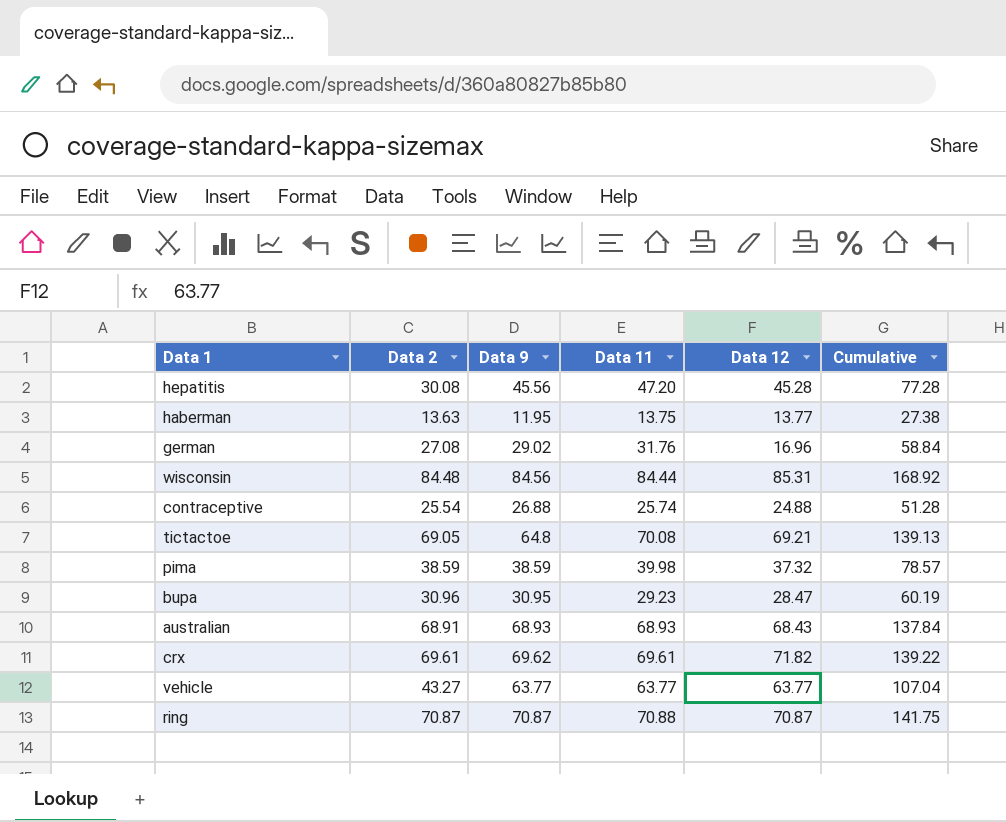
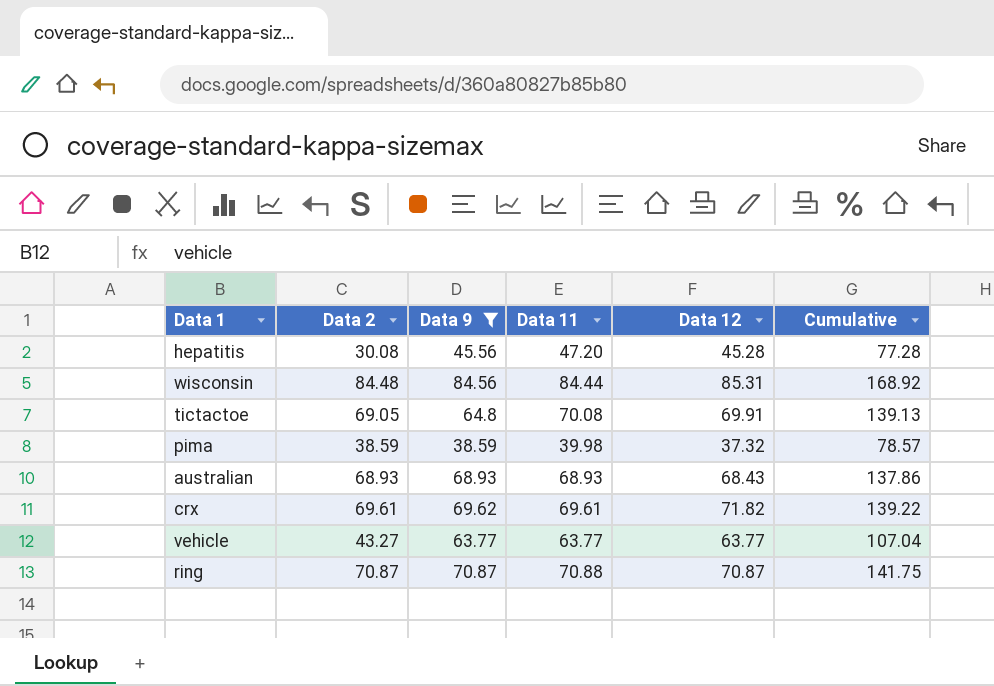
filter: none -> Data 9 >= 38.59
tictactoe | Data 12: 69.21 -> 69.91
australian | Data 2: 68.91 -> 68.93
australian | Cumulative: 137.84 -> 137.86

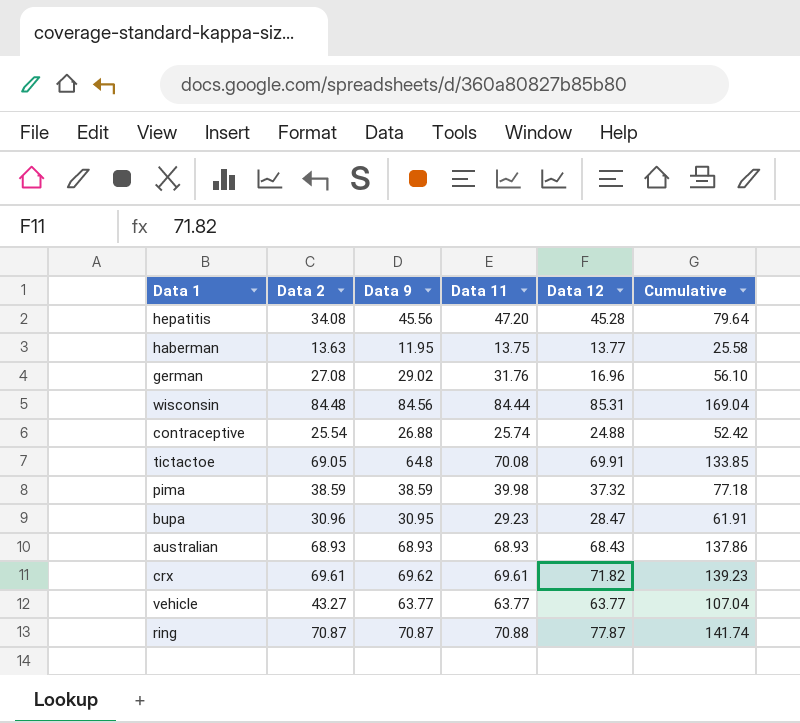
filter: Data 9 >= 38.59 -> none
column Cumulative | formula: [Data 2] + [Data 11] -> [Data 2] + [Data 9]
hepatitis | Data 2: 30.08 -> 34.08
ring | Data 12: 70.87 -> 77.87

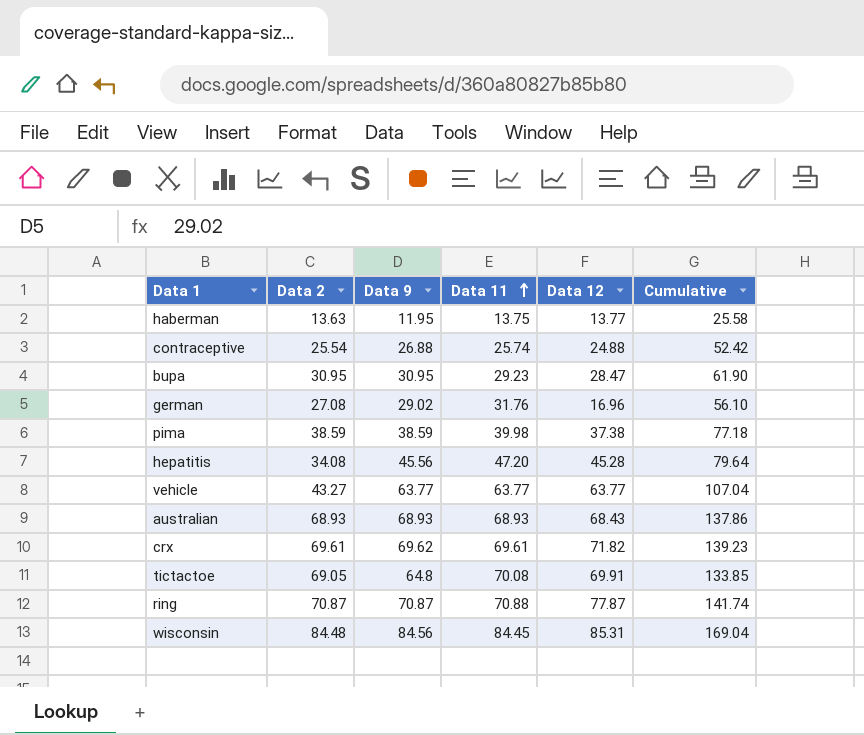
row order: none -> Data 11 ascending
bupa | Data 2: 30.96 -> 30.95
bupa | Cumulative: 61.91 -> 61.90
pima | Data 12: 37.32 -> 37.38
wisconsin | Data 11: 84.44 -> 84.45

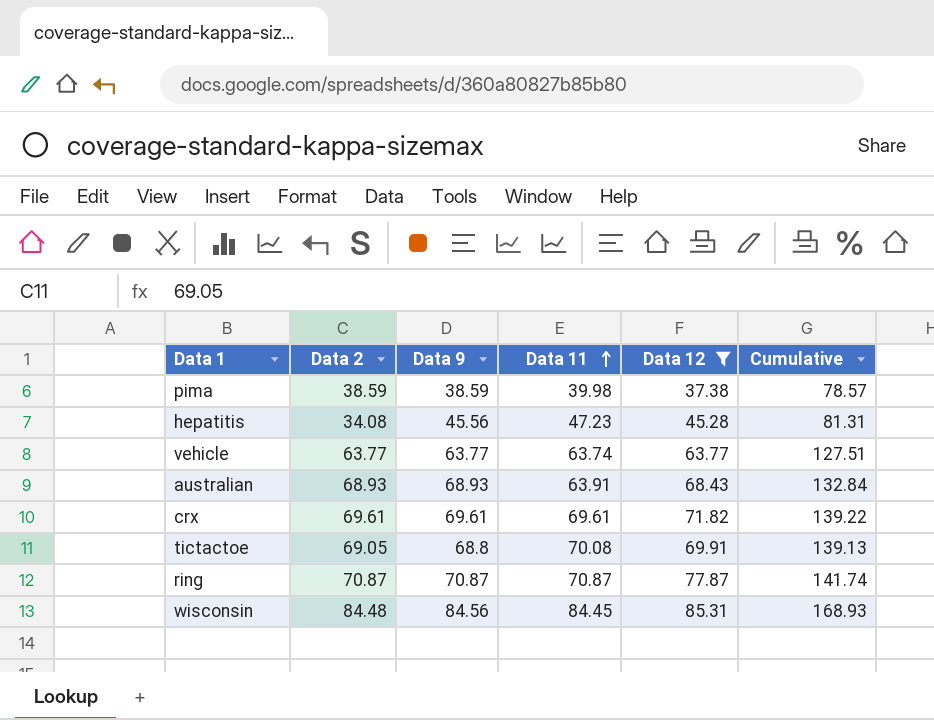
filter: none -> Data 12 >= 37.38
column Cumulative | formula: [Data 2] + [Data 9] -> [Data 2] + [Data 11]
hepatitis | Data 11: 47.20 -> 47.23
vehicle | Data 2: 43.27 -> 63.77
vehicle | Data 11: 63.77 -> 63.74
australian | Data 11: 68.93 -> 63.91
crx | Data 9: 69.62 -> 69.61
tictactoe | Data 9: 64.8 -> 68.8
ring | Data 11: 70.88 -> 70.87

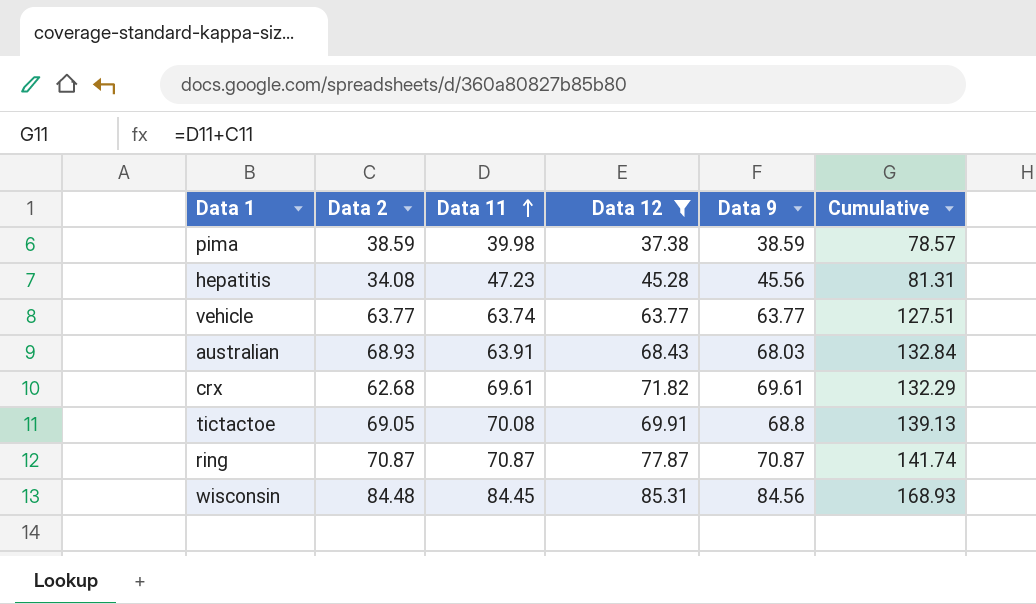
column Data 9 | position: 3 -> 5
australian | Data 9: 68.93 -> 68.03
crx | Data 2: 69.61 -> 62.68
crx | Cumulative: 139.22 -> 132.29

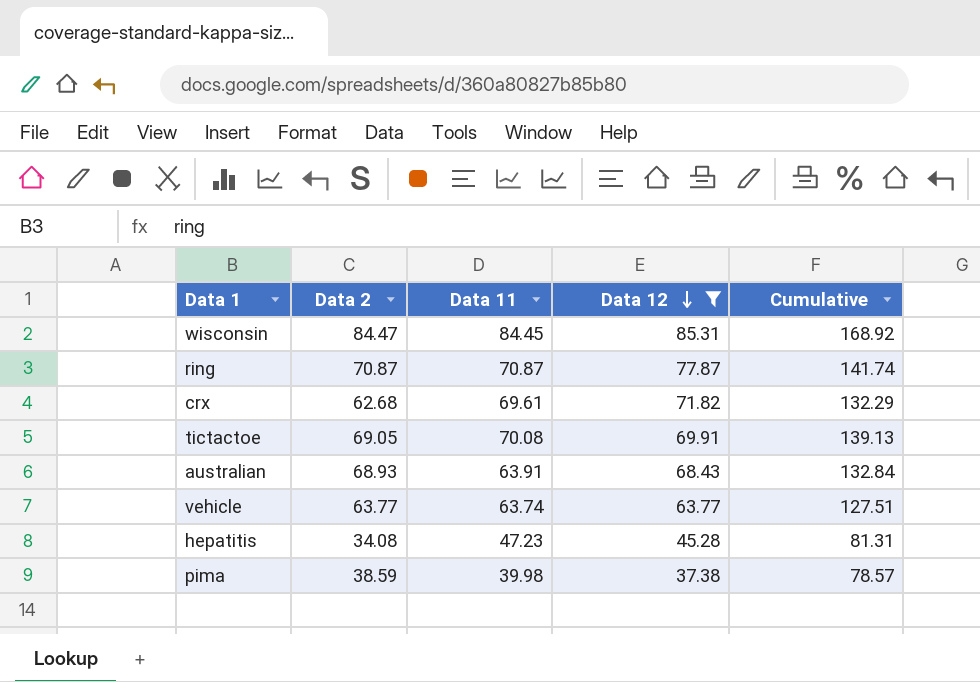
row order: Data 11 ascending -> Data 12 descending
column Data 9 | position: 5 -> none
wisconsin | Data 2: 84.48 -> 84.47
wisconsin | Cumulative: 168.93 -> 168.92

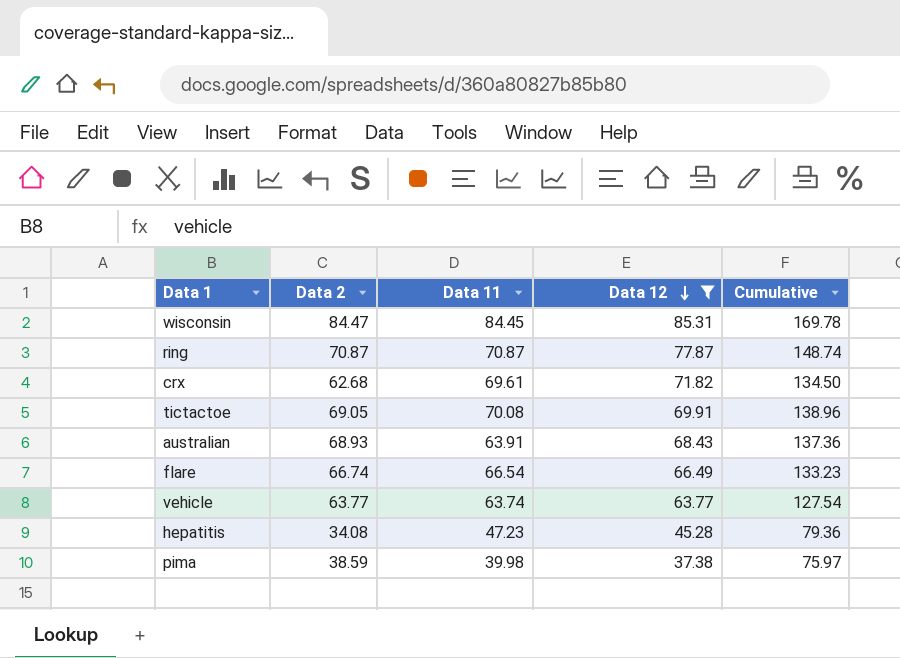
column Cumulative | formula: [Data 2] + [Data 11] -> [Data 2] + [Data 12]
row flare: none -> 66.74 | 66.54 | 66.49 | 133.23

